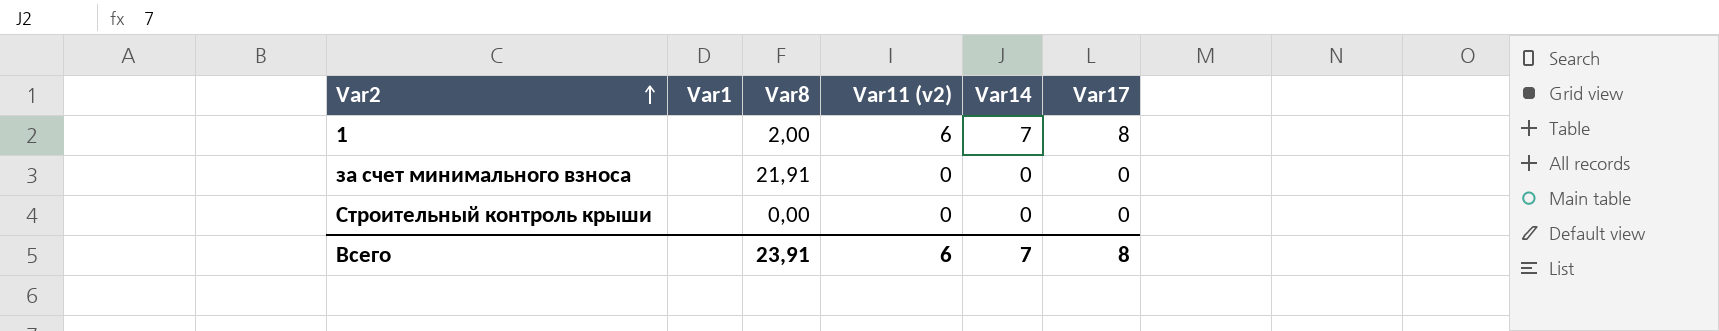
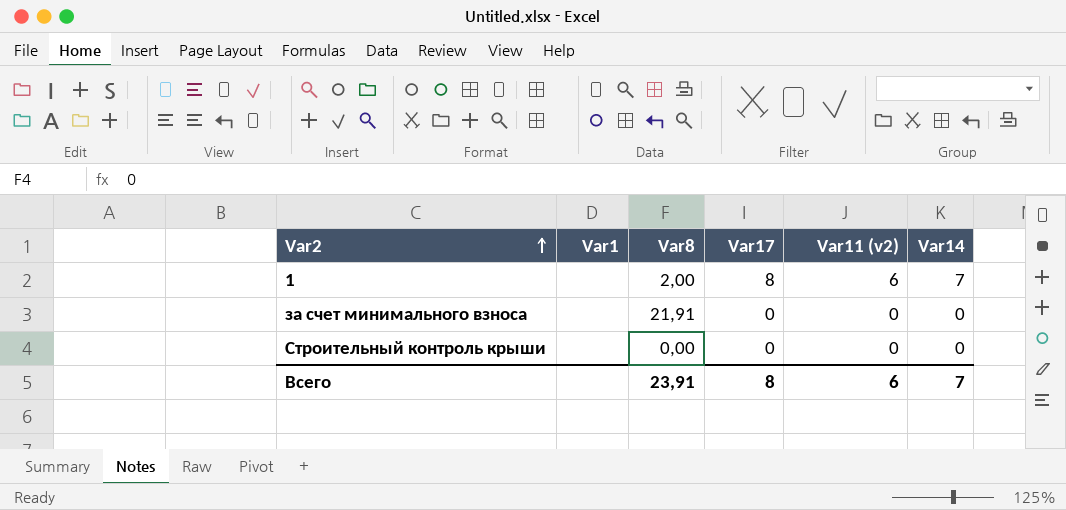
column Var17 | position: 6 -> 4

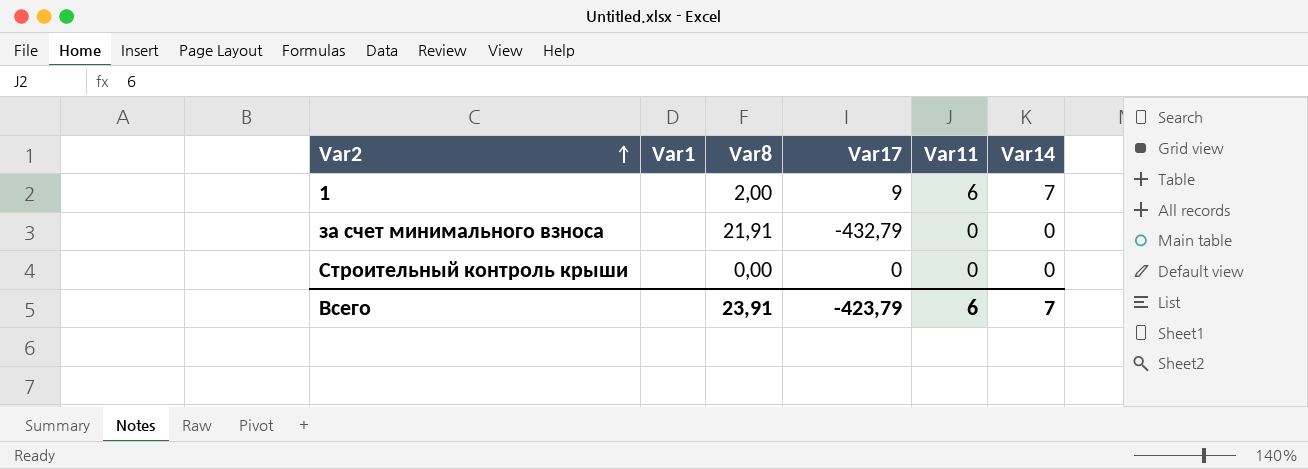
column name: Var11 (v2) -> Var11
1 | Var17: 8 -> 9
за счет минимального взноса | Var17: 0 -> -432,79
Всего | Var17: 8 -> -423,79

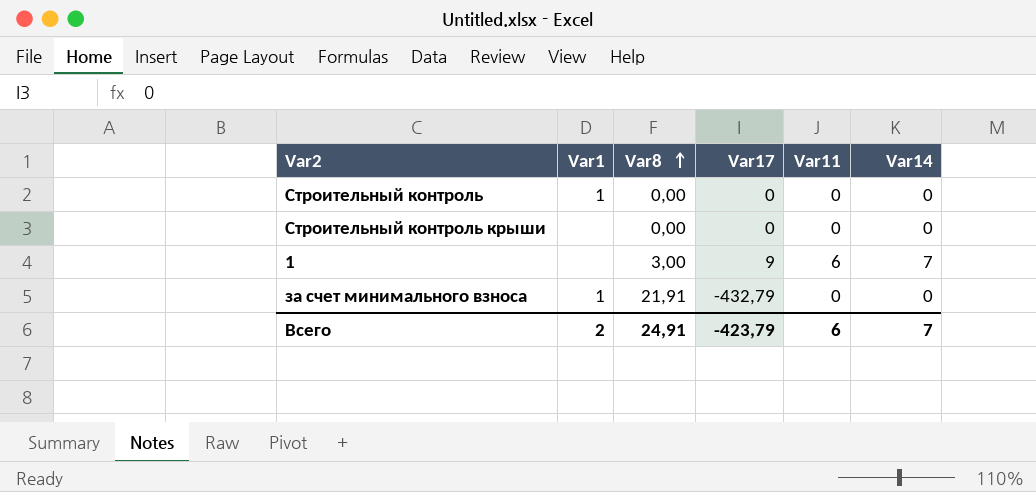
row order: Var2 ascending -> Var8 ascending
row Строительный контроль: none -> 1 | 0,00 | 0 | 0 | 0
1 | Var8: 2,00 -> 3,00
за счет минимального взноса | Var1: none -> 1
Всего | Var1: none -> 2
Всего | Var8: 23,91 -> 24,91

